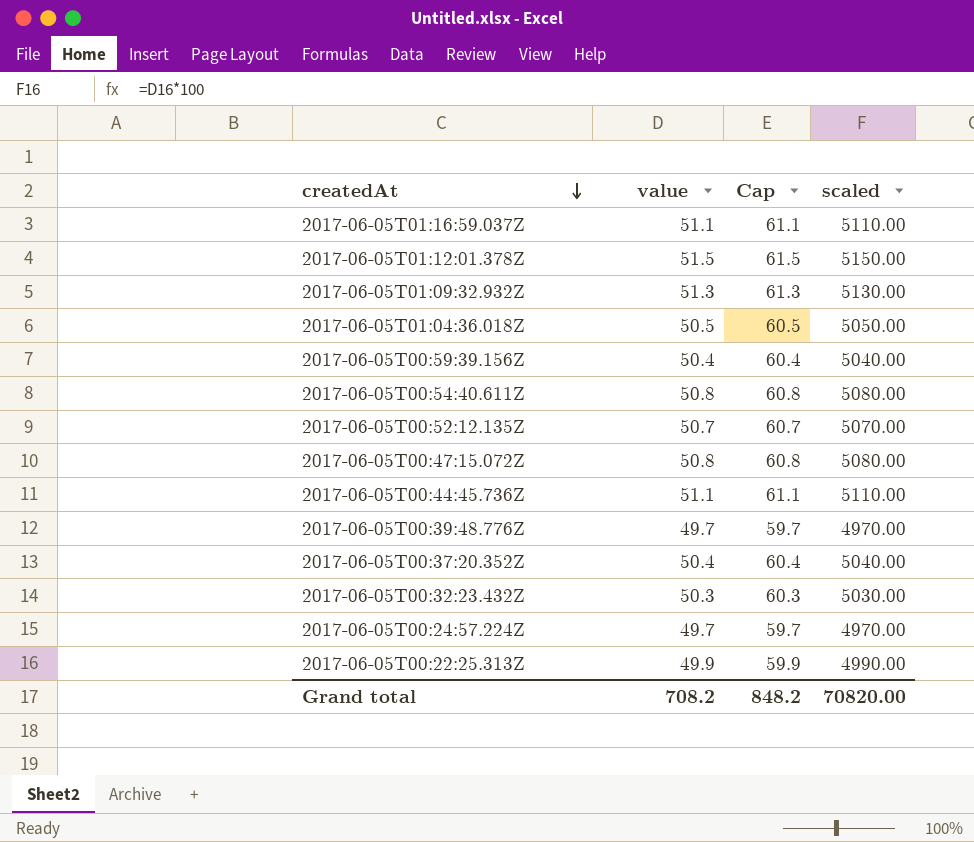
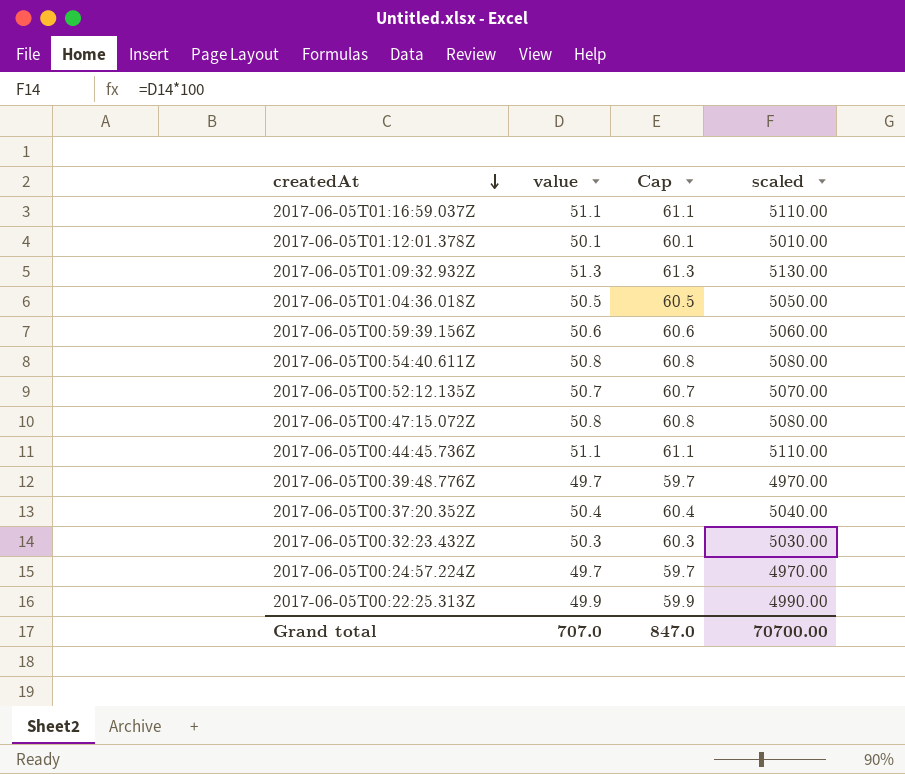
2017-06-05T01:12:01.378Z | value: 51.5 -> 50.1
2017-06-05T01:12:01.378Z | Cap: 61.5 -> 60.1
2017-06-05T01:12:01.378Z | scaled: 5150.00 -> 5010.00
2017-06-05T00:59:39.156Z | value: 50.4 -> 50.6
2017-06-05T00:59:39.156Z | Cap: 60.4 -> 60.6
2017-06-05T00:59:39.156Z | scaled: 5040.00 -> 5060.00
Grand total | value: 708.2 -> 707.0
Grand total | Cap: 848.2 -> 847.0
Grand total | scaled: 70820.00 -> 70700.00

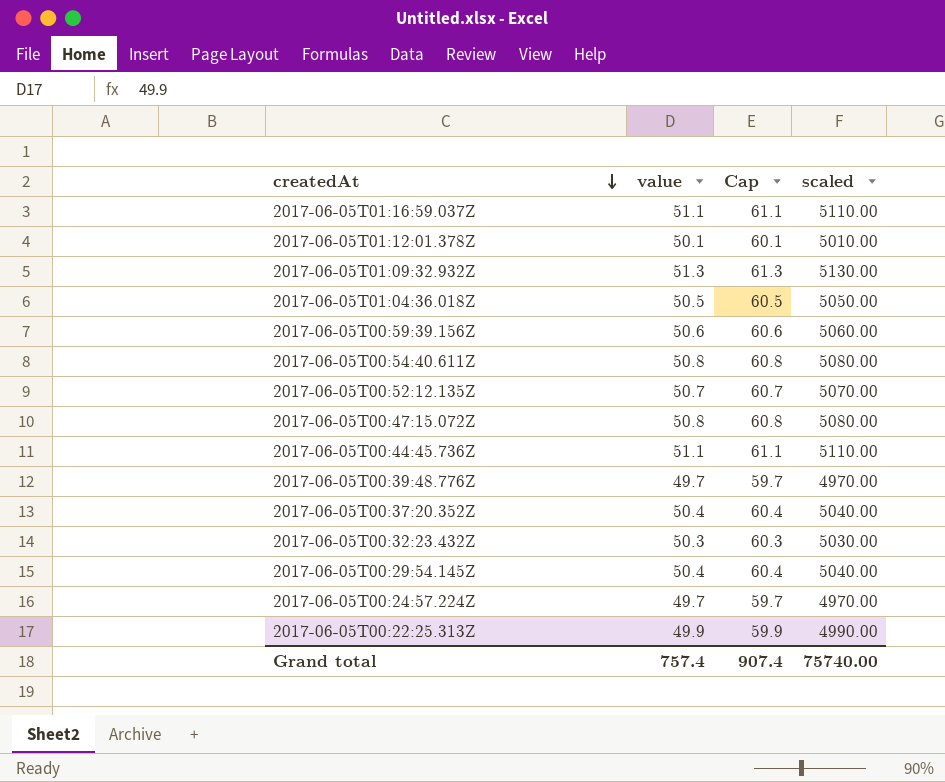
row 2017-06-05T00:29:54.145Z: none -> 50.4 | 60.4 | 5040.00
Grand total | value: 707.0 -> 757.4
Grand total | Cap: 847.0 -> 907.4
Grand total | scaled: 70700.00 -> 75740.00

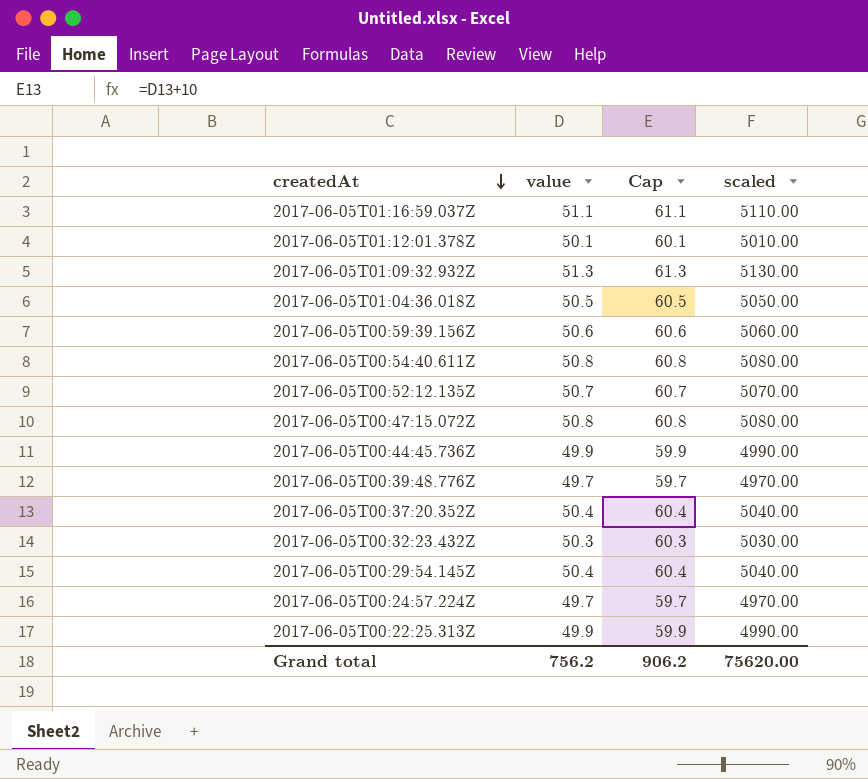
2017-06-05T00:44:45.736Z | value: 51.1 -> 49.9
2017-06-05T00:44:45.736Z | Cap: 61.1 -> 59.9
2017-06-05T00:44:45.736Z | scaled: 5110.00 -> 4990.00
Grand total | value: 757.4 -> 756.2
Grand total | Cap: 907.4 -> 906.2
Grand total | scaled: 75740.00 -> 75620.00

